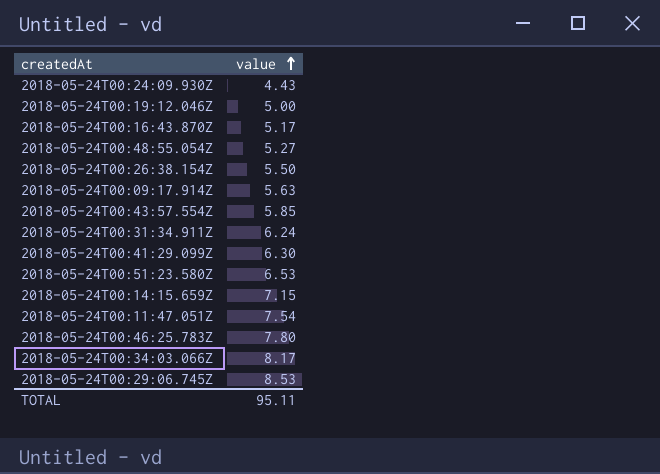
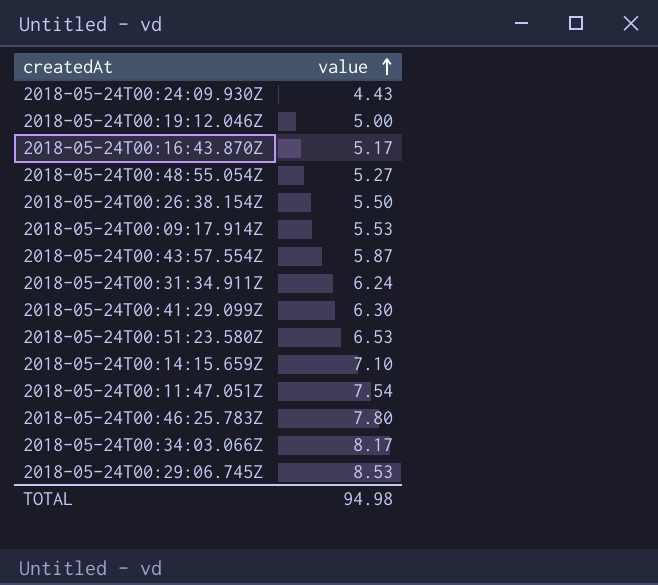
2018-05-24T00:09:17.914Z | value: 5.63 -> 5.53
2018-05-24T00:43:57.554Z | value: 5.85 -> 5.87
2018-05-24T00:14:15.659Z | value: 7.15 -> 7.10
TOTAL | value: 95.11 -> 94.98

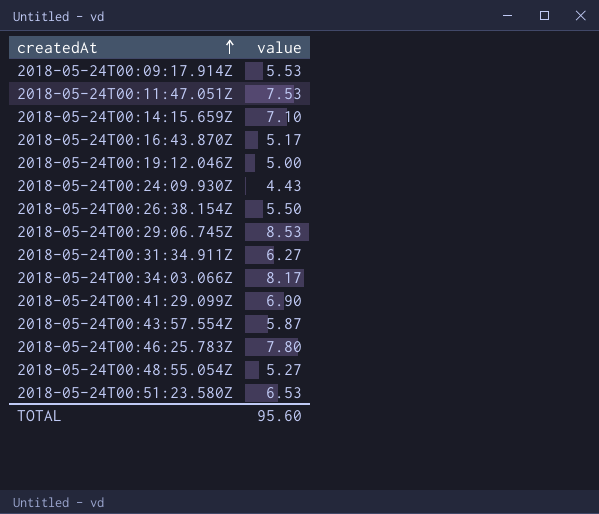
row order: value ascending -> createdAt ascending
2018-05-24T00:11:47.051Z | value: 7.54 -> 7.53
2018-05-24T00:31:34.911Z | value: 6.24 -> 6.27
2018-05-24T00:41:29.099Z | value: 6.30 -> 6.90
TOTAL | value: 94.98 -> 95.60

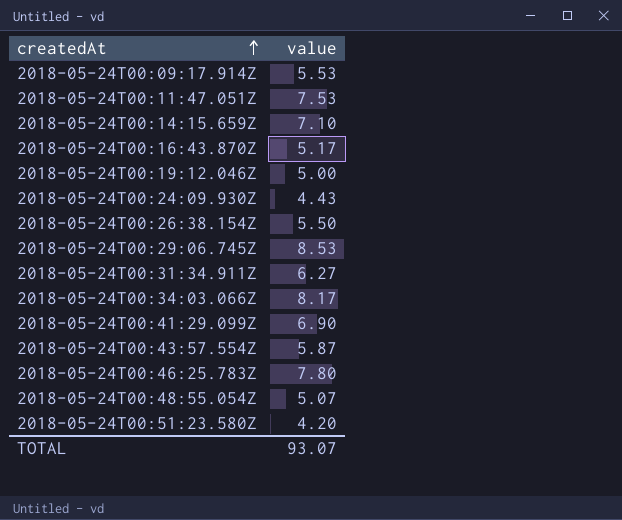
2018-05-24T00:48:55.054Z | value: 5.27 -> 5.07
2018-05-24T00:51:23.580Z | value: 6.53 -> 4.20
TOTAL | value: 95.60 -> 93.07

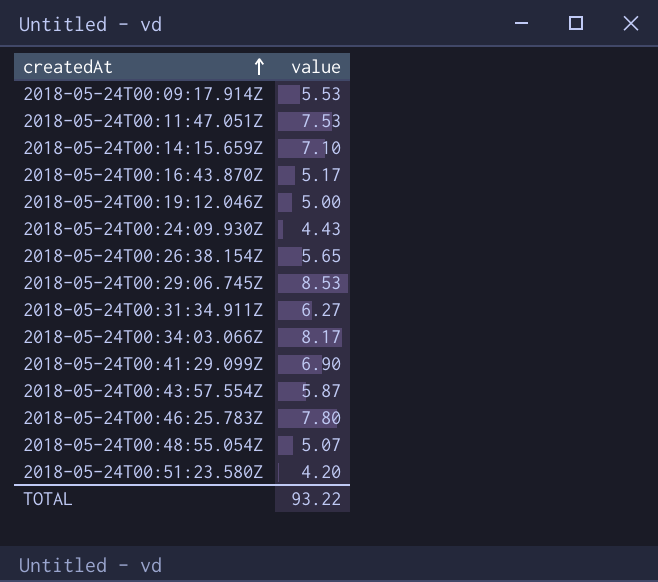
2018-05-24T00:26:38.154Z | value: 5.50 -> 5.65
TOTAL | value: 93.07 -> 93.22

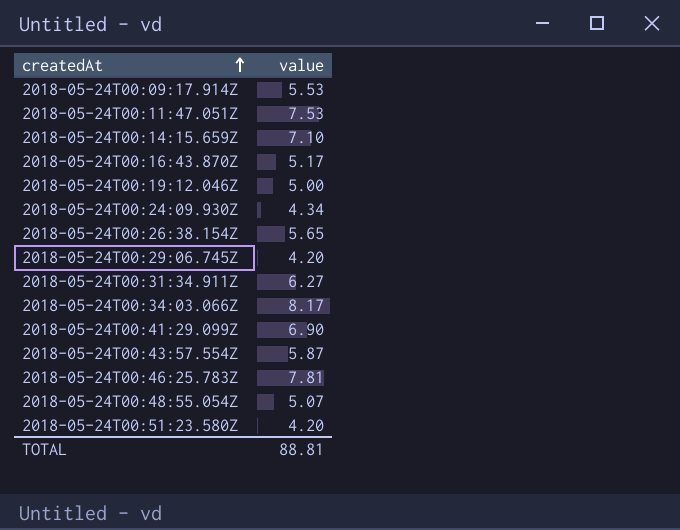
2018-05-24T00:24:09.930Z | value: 4.43 -> 4.34
2018-05-24T00:29:06.745Z | value: 8.53 -> 4.20
2018-05-24T00:46:25.783Z | value: 7.80 -> 7.81
TOTAL | value: 93.22 -> 88.81

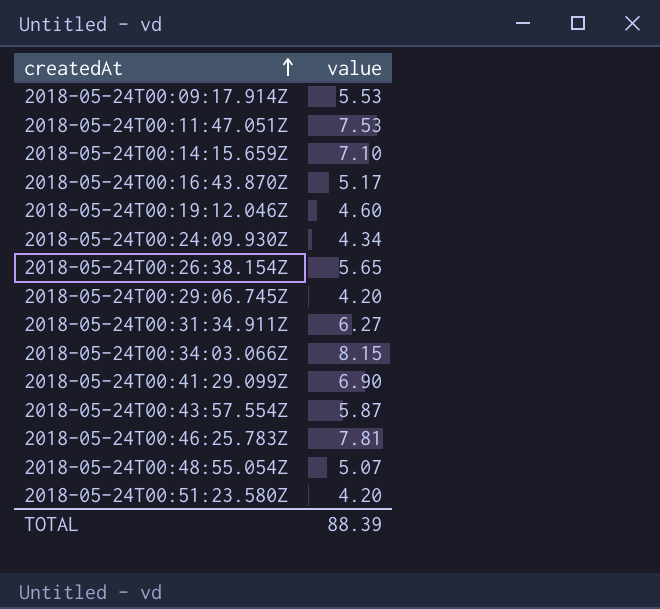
2018-05-24T00:19:12.046Z | value: 5.00 -> 4.60
2018-05-24T00:34:03.066Z | value: 8.17 -> 8.15
TOTAL | value: 88.81 -> 88.39

